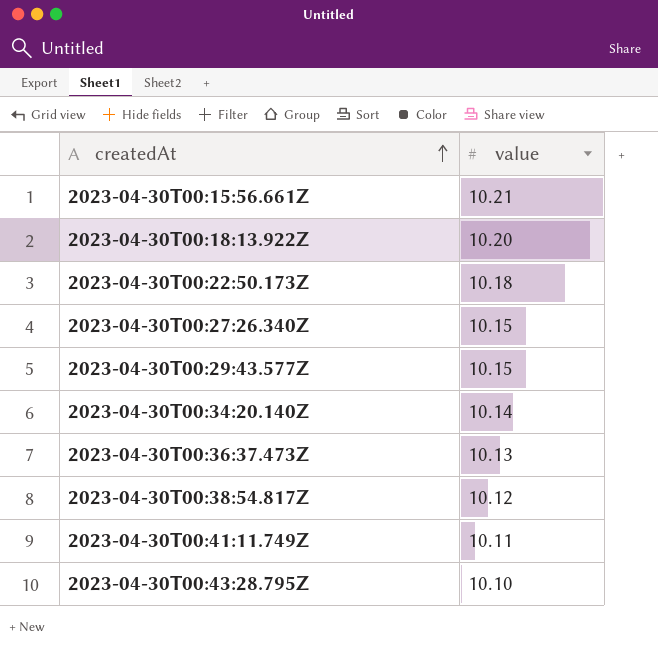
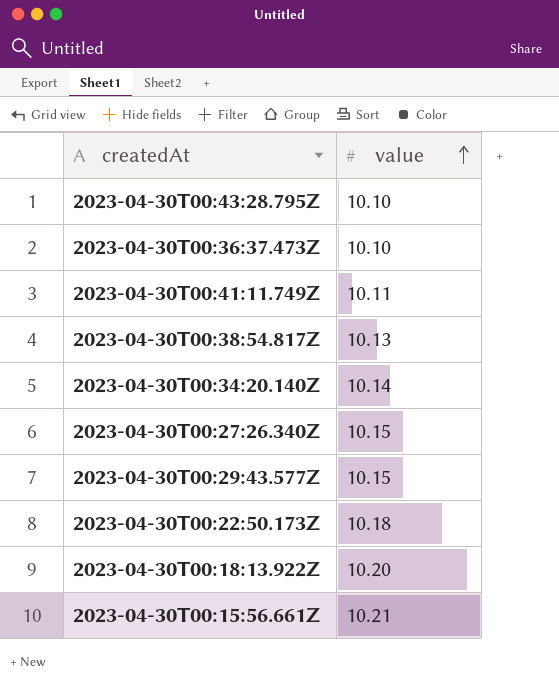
row order: createdAt ascending -> value ascending
2023-04-30T00:36:37.473Z | value: 10.13 -> 10.10
2023-04-30T00:38:54.817Z | value: 10.12 -> 10.13

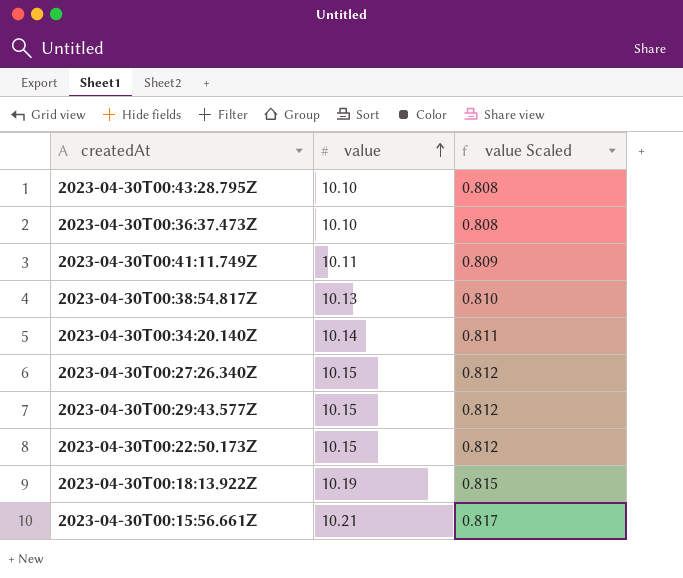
column value Scaled | formula: none -> [value] * 0.08
2023-04-30T00:22:50.173Z | value: 10.18 -> 10.15
2023-04-30T00:18:13.922Z | value: 10.20 -> 10.19

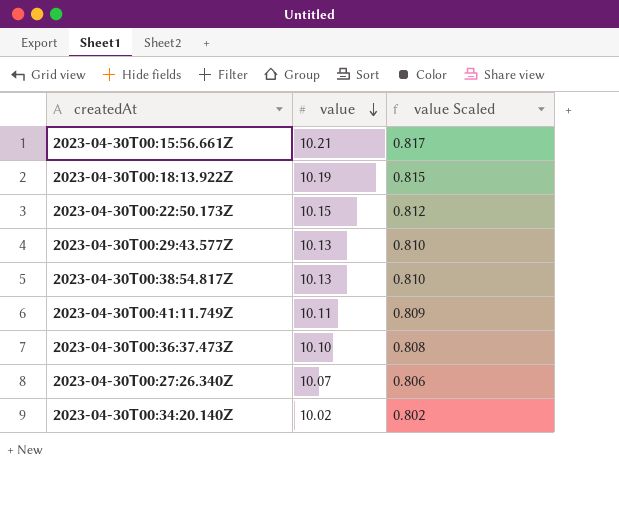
row order: value ascending -> value descending
row 2023-04-30T00:43:28.795Z: 10.10 | 0.808 -> none
2023-04-30T00:29:43.577Z | value: 10.15 -> 10.13
2023-04-30T00:29:43.577Z | value Scaled: 0.812 -> 0.810
2023-04-30T00:27:26.340Z | value: 10.15 -> 10.07
2023-04-30T00:27:26.340Z | value Scaled: 0.812 -> 0.806
2023-04-30T00:34:20.140Z | value: 10.14 -> 10.02
2023-04-30T00:34:20.140Z | value Scaled: 0.811 -> 0.802

